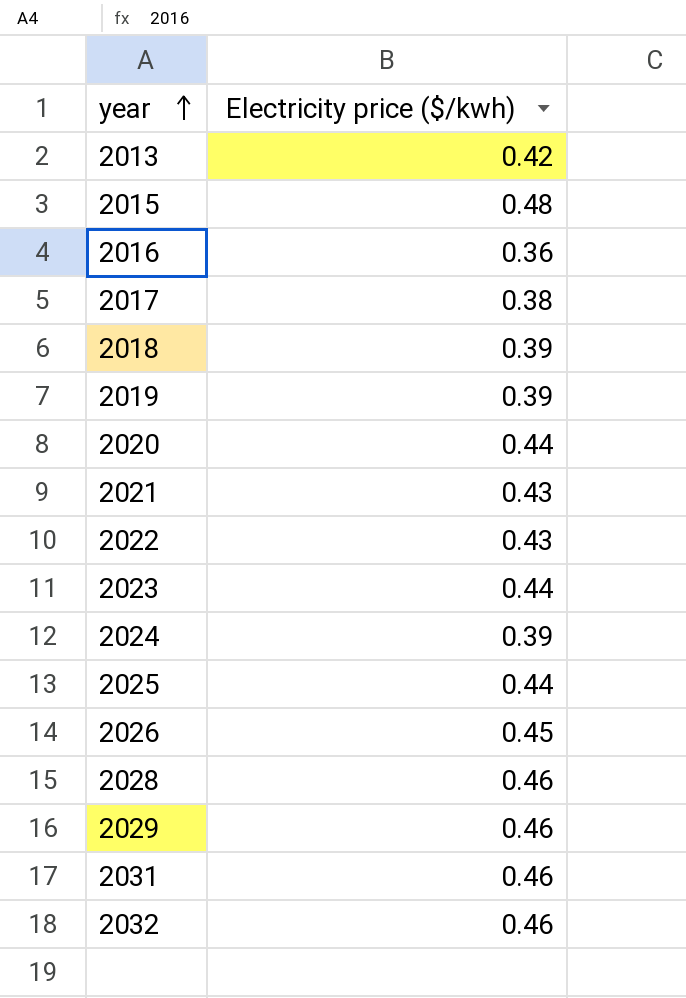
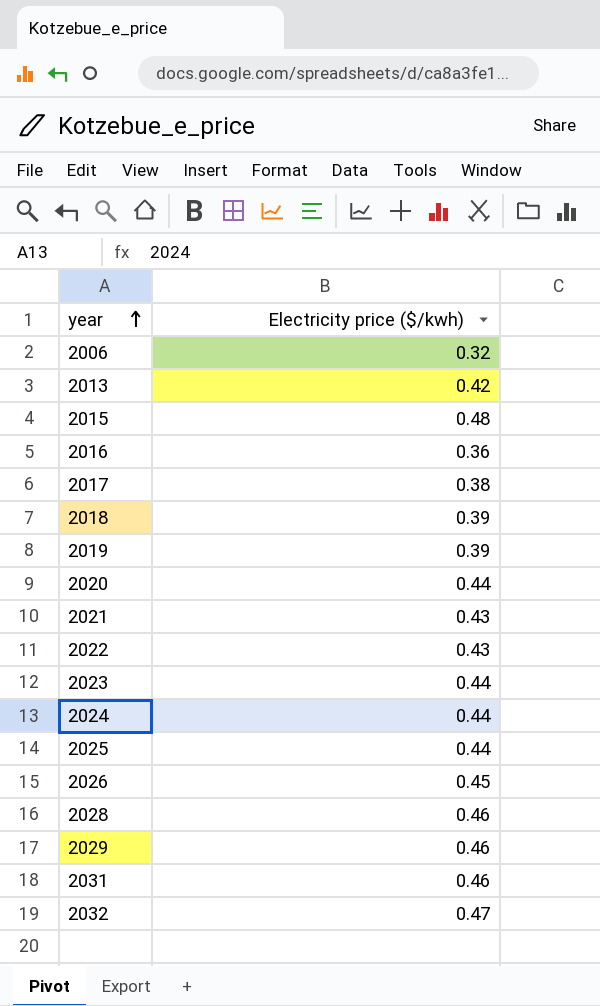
row 2006: none -> 0.32
2024 | Electricity price ($/kwh): 0.39 -> 0.44
2032 | Electricity price ($/kwh): 0.46 -> 0.47

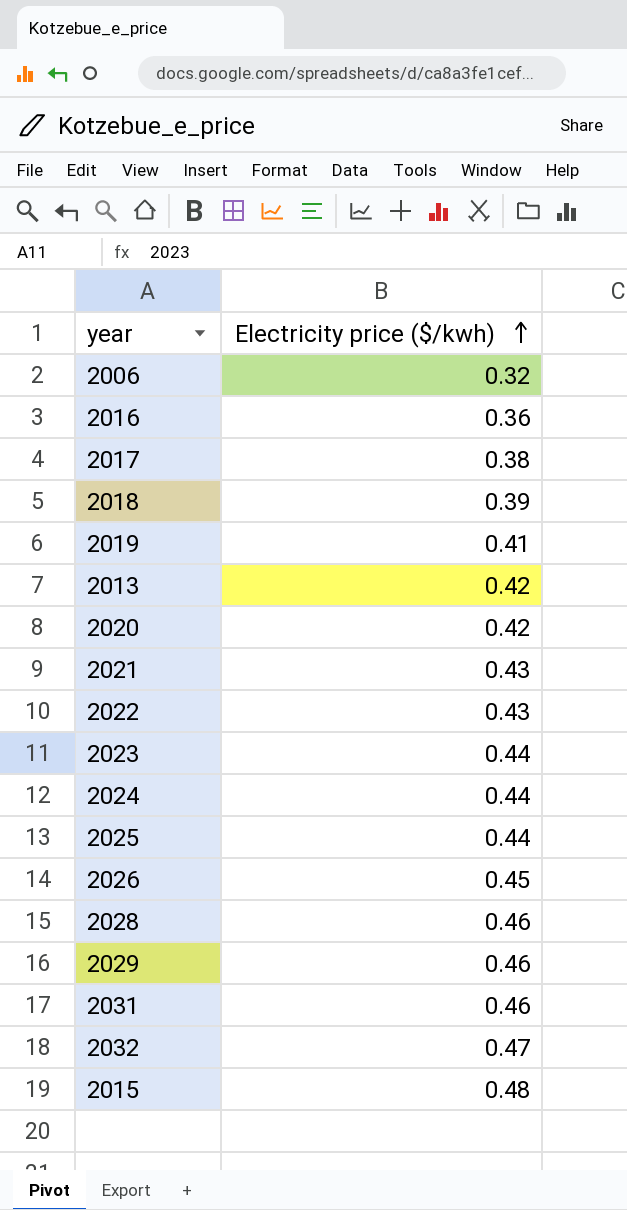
row order: year ascending -> Electricity price ($/kwh) ascending
2019 | Electricity price ($/kwh): 0.39 -> 0.41
2020 | Electricity price ($/kwh): 0.44 -> 0.42

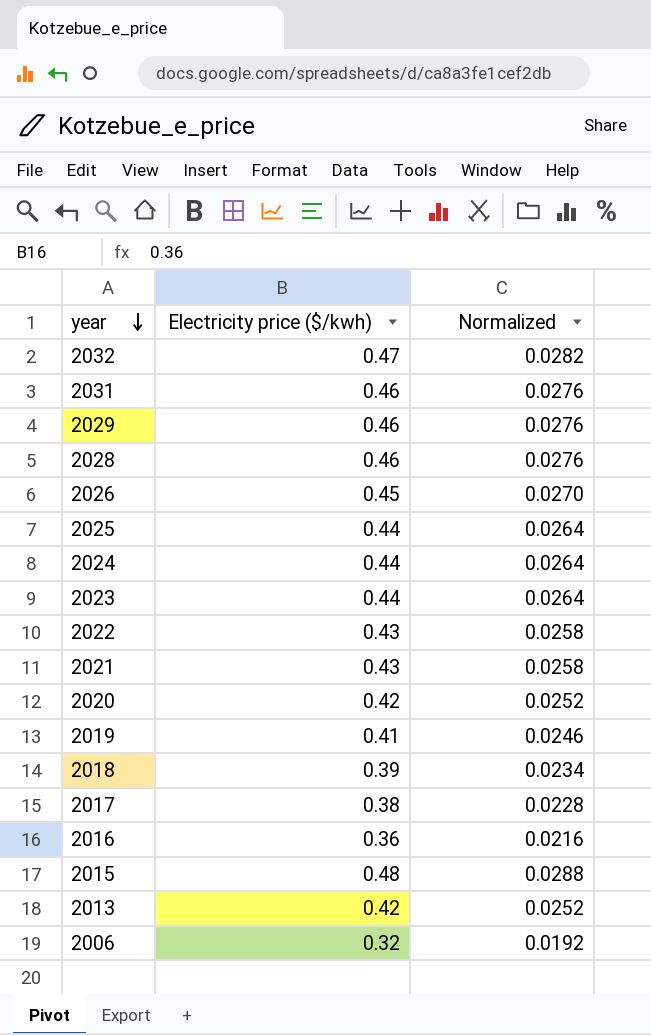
row order: Electricity price ($/kwh) ascending -> year descending
column Normalized | formula: none -> [Electricity price ($/kwh)] * 0.06

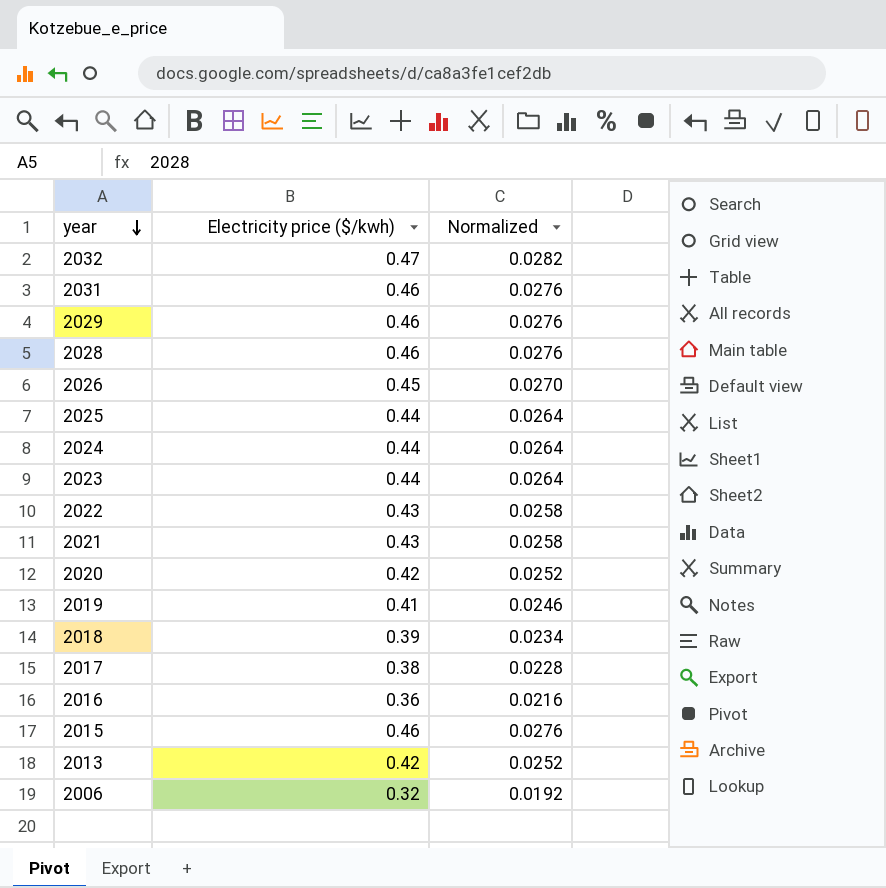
2015 | Electricity price ($/kwh): 0.48 -> 0.46
2015 | Normalized: 0.0288 -> 0.0276

